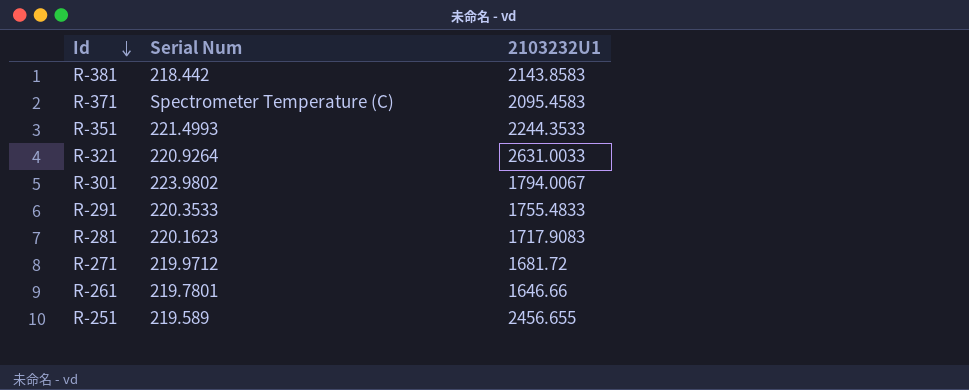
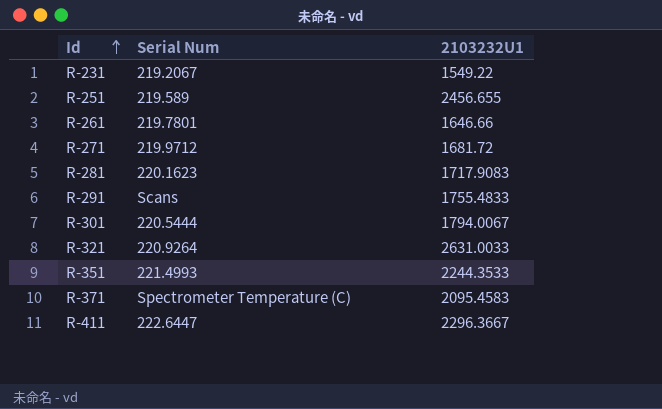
row order: Id descending -> Id ascending
row R-381: 218.442 | 2143.8583 -> none
row R-231: none -> 219.2067 | 1549.22
R-291 | Serial Num: 220.3533 -> Scans
R-301 | Serial Num: 223.9802 -> 220.5444
row R-411: none -> 222.6447 | 2296.3667

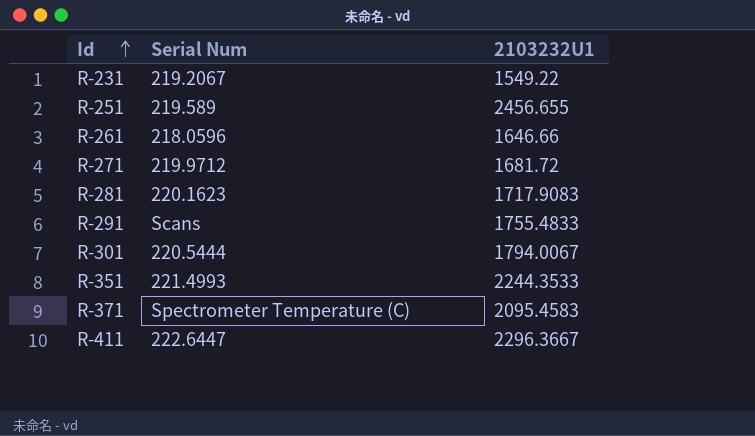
row R-321: 220.9264 | 2631.0033 -> none
R-261 | Serial Num: 219.7801 -> 218.0596

